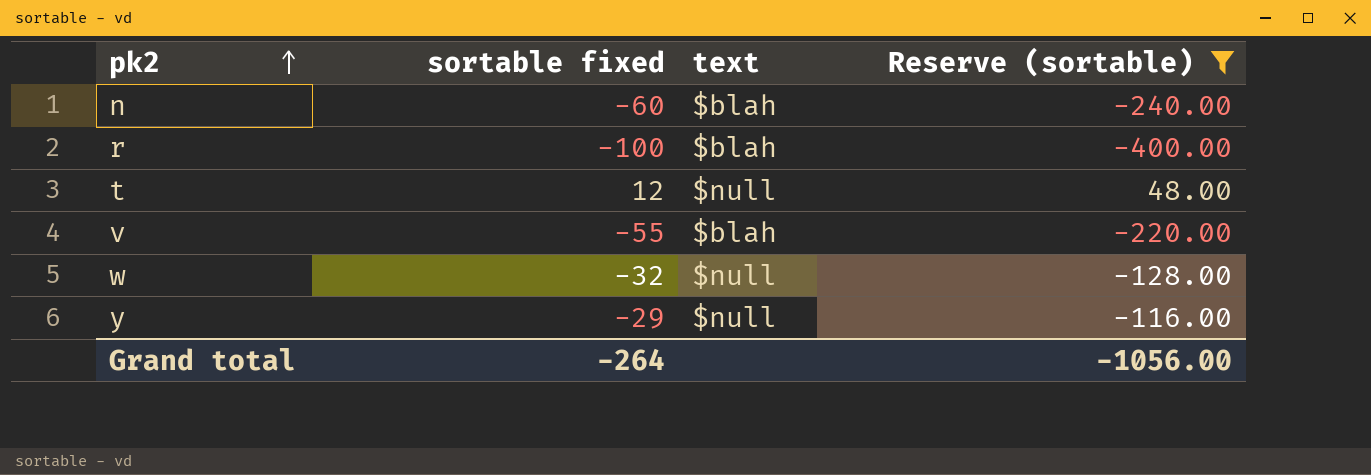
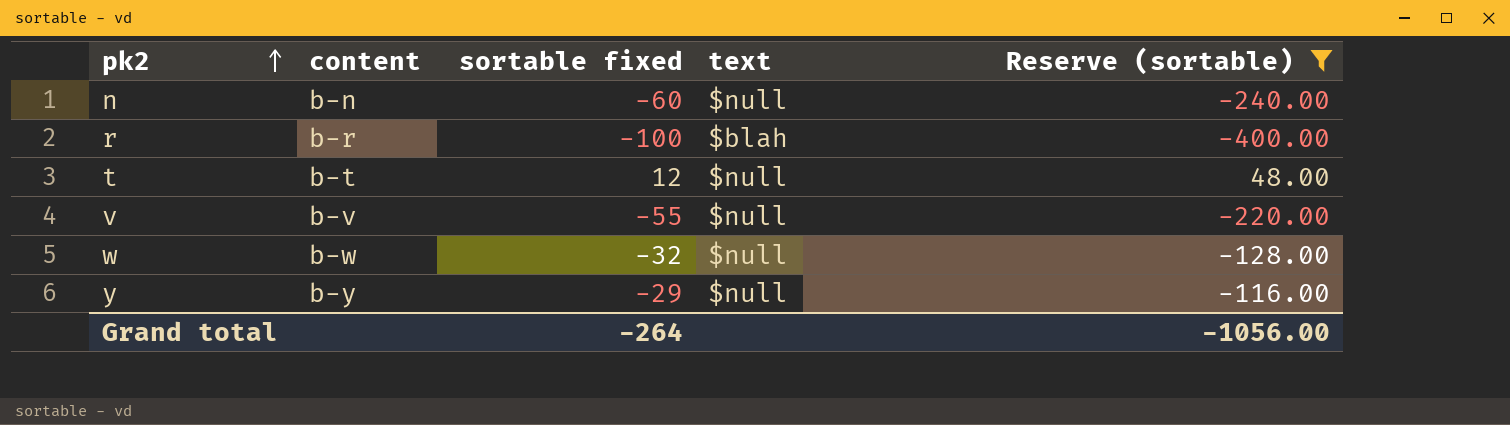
column content | position: none -> 2
n | text: $blah -> $null
v | text: $blah -> $null

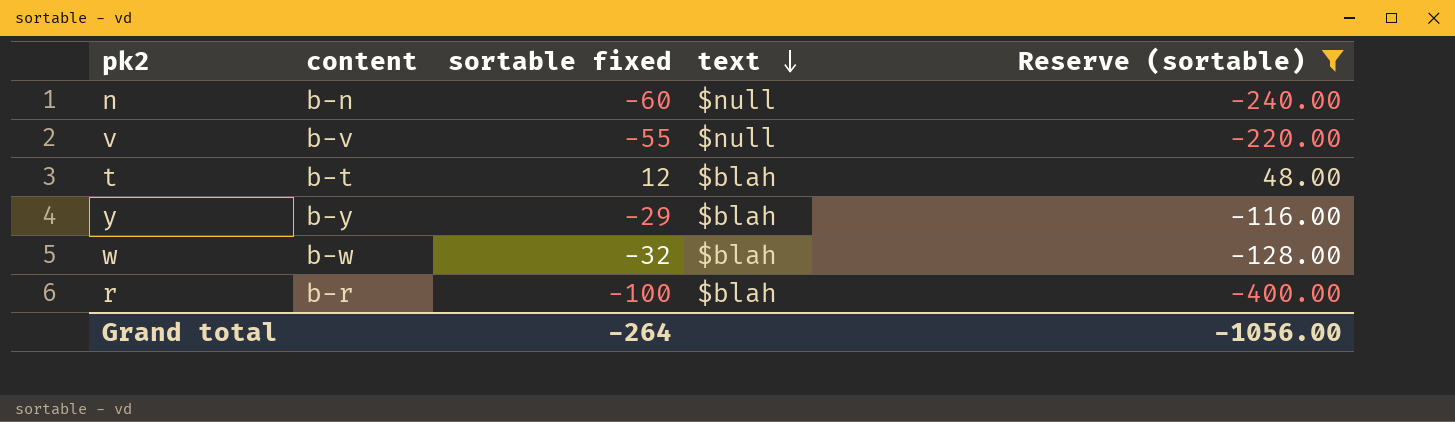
row order: pk2 ascending -> text descending
t | text: $null -> $blah
y | text: $null -> $blah
w | text: $null -> $blah

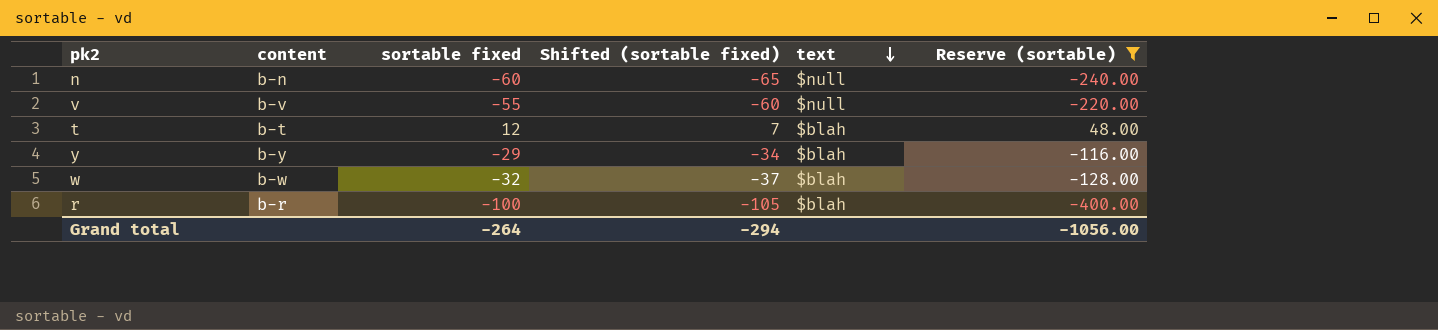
column Shifted (sortable fixed) | formula: none -> [sortable fixed] - 5

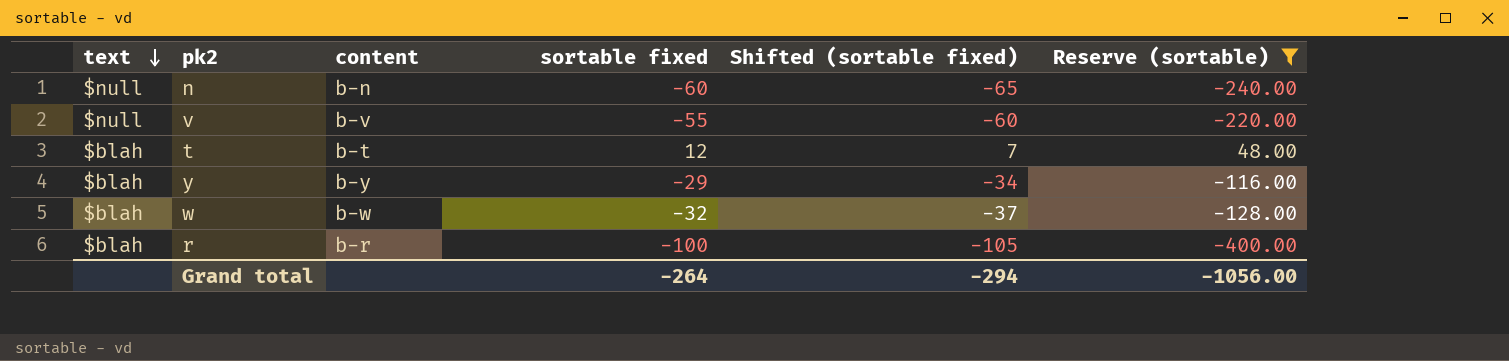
column text | position: 5 -> 1

